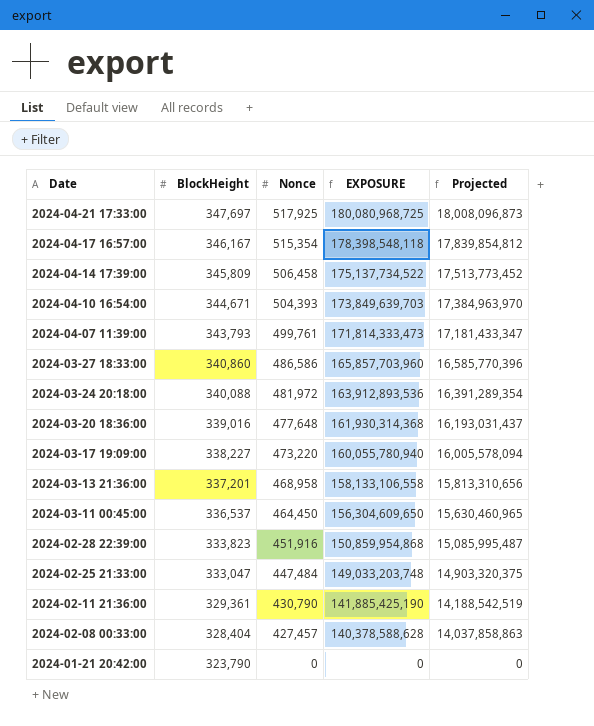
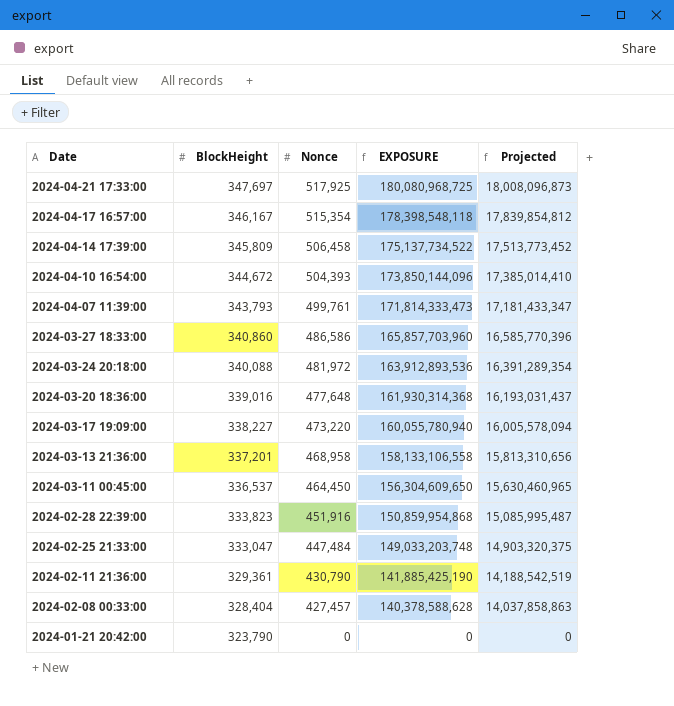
2024-04-10 16:54:00 | BlockHeight: 344,671 -> 344,672
2024-04-10 16:54:00 | EXPOSURE: 173,849,639,703 -> 173,850,144,096
2024-04-10 16:54:00 | Projected: 17,384,963,970 -> 17,385,014,410

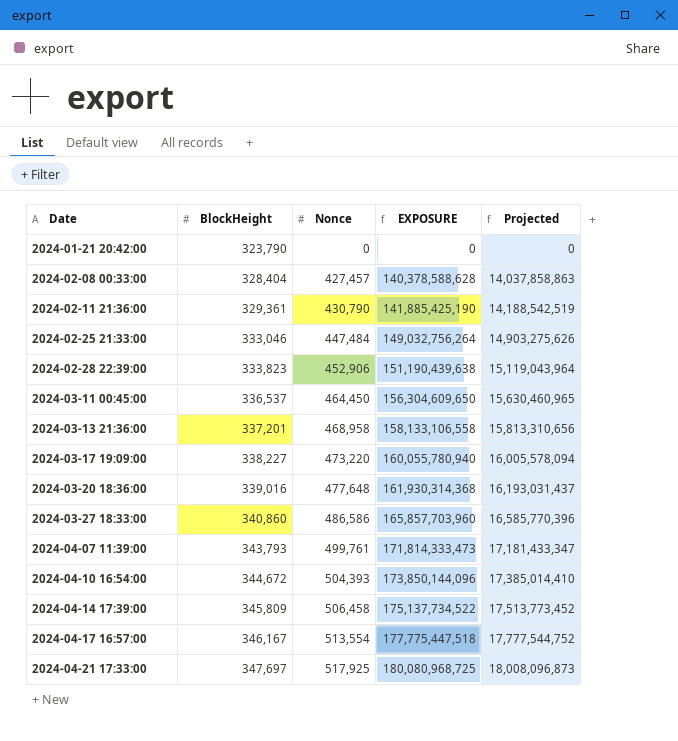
row order: Date descending -> Date ascending
row 2024-03-24 20:18:00: 340,088 | 481,972 | 163,912,893,536 | 16,391,289,354 -> none
2024-02-25 21:33:00 | BlockHeight: 333,047 -> 333,046
2024-02-25 21:33:00 | EXPOSURE: 149,033,203,748 -> 149,032,756,264
2024-02-25 21:33:00 | Projected: 14,903,320,375 -> 14,903,275,626
2024-02-28 22:39:00 | Nonce: 451,916 -> 452,906
2024-02-28 22:39:00 | EXPOSURE: 150,859,954,868 -> 151,190,439,638
2024-02-28 22:39:00 | Projected: 15,085,995,487 -> 15,119,043,964
2024-04-17 16:57:00 | Nonce: 515,354 -> 513,554
2024-04-17 16:57:00 | EXPOSURE: 178,398,548,118 -> 177,775,447,518
2024-04-17 16:57:00 | Projected: 17,839,854,812 -> 17,777,544,752

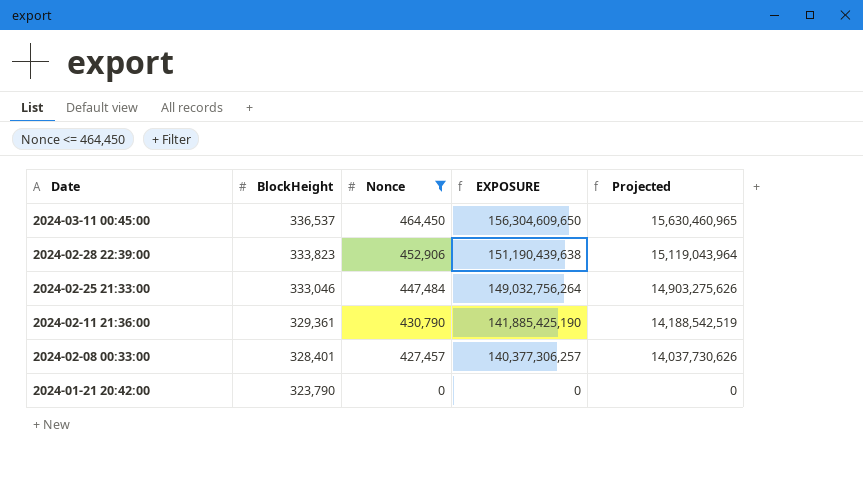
filter: none -> Nonce <= 464,450
row order: Date ascending -> Date descending
2024-02-08 00:33:00 | BlockHeight: 328,404 -> 328,401
2024-02-08 00:33:00 | EXPOSURE: 140,378,588,628 -> 140,377,306,257
2024-02-08 00:33:00 | Projected: 14,037,858,863 -> 14,037,730,626

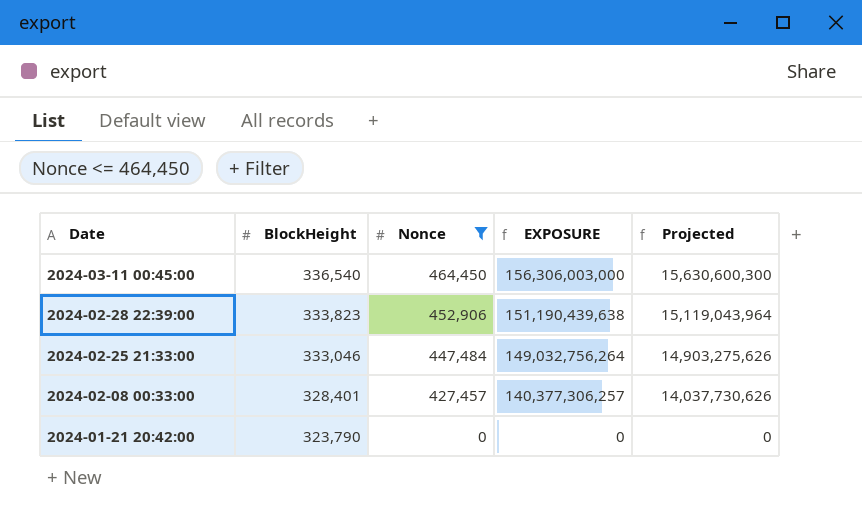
row 2024-02-11 21:36:00: 329,361 | 430,790 | 141,885,425,190 | 14,188,542,519 -> none
2024-03-11 00:45:00 | BlockHeight: 336,537 -> 336,540
2024-03-11 00:45:00 | EXPOSURE: 156,304,609,650 -> 156,306,003,000
2024-03-11 00:45:00 | Projected: 15,630,460,965 -> 15,630,600,300

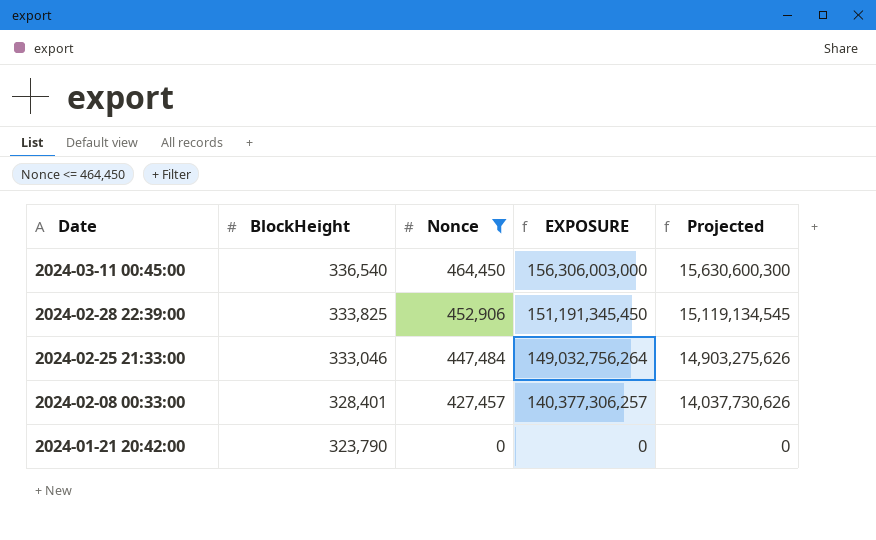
2024-02-28 22:39:00 | BlockHeight: 333,823 -> 333,825
2024-02-28 22:39:00 | EXPOSURE: 151,190,439,638 -> 151,191,345,450
2024-02-28 22:39:00 | Projected: 15,119,043,964 -> 15,119,134,545

